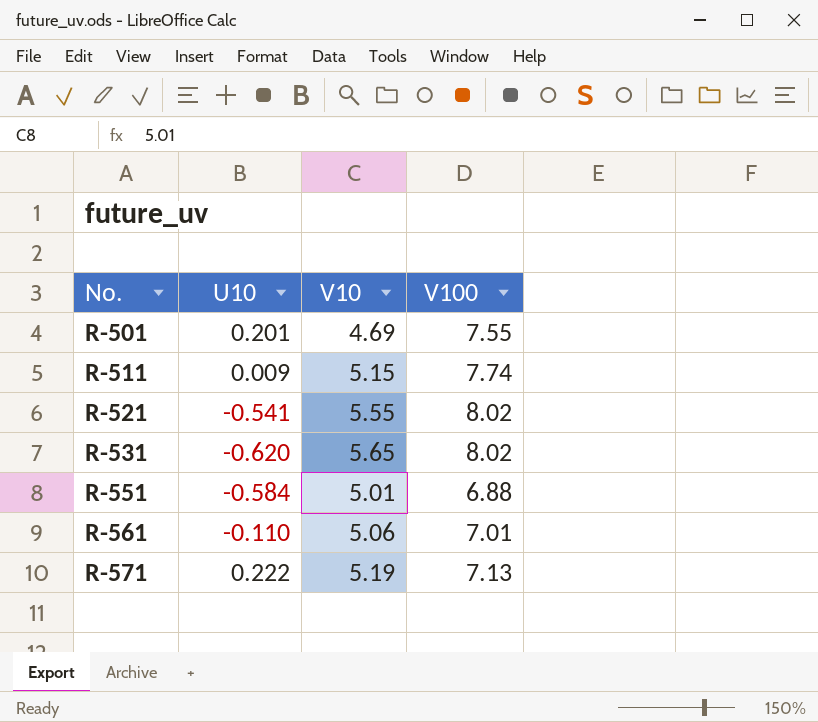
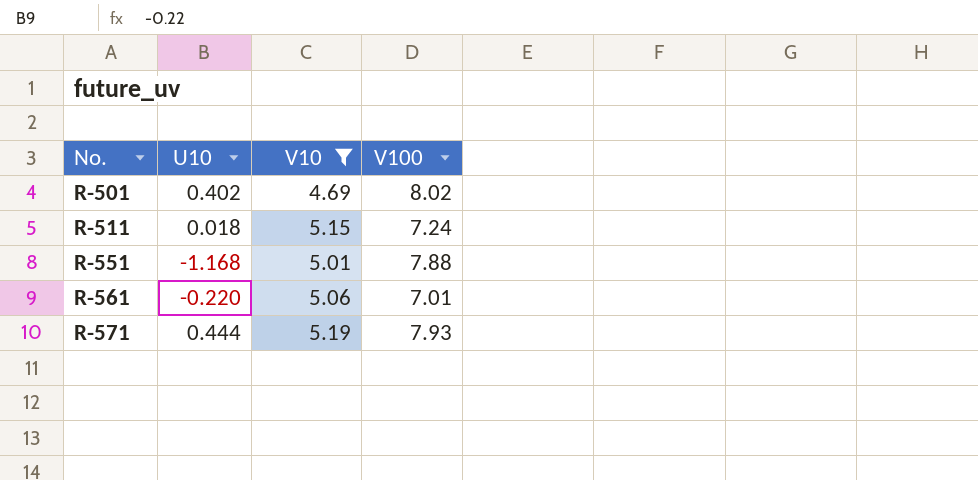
filter: none -> V10 <= 5.19
R-501 | U10: 0.201 -> 0.402
R-501 | V100: 7.55 -> 8.02
R-511 | U10: 0.009 -> 0.018
R-511 | V100: 7.74 -> 7.24
R-551 | U10: -0.584 -> -1.168
R-551 | V100: 6.88 -> 7.88
R-561 | U10: -0.110 -> -0.220
R-571 | U10: 0.222 -> 0.444
R-571 | V100: 7.13 -> 7.93

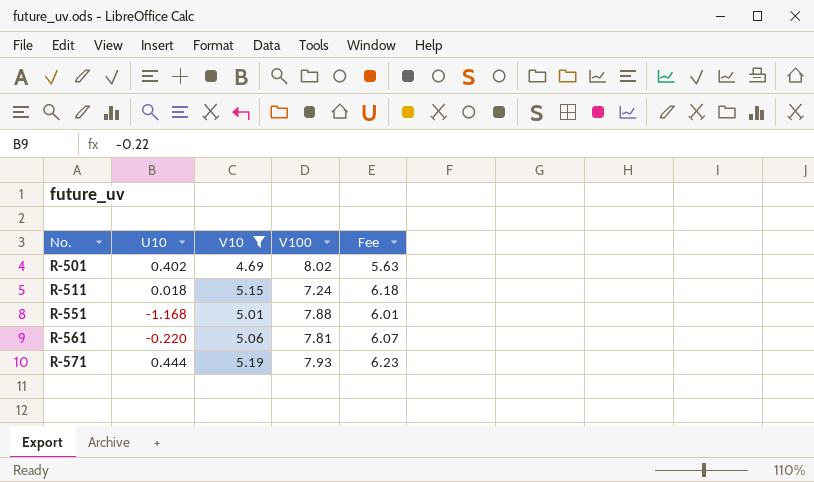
column Fee | formula: none -> [V10] * 1.2
R-561 | V100: 7.01 -> 7.81

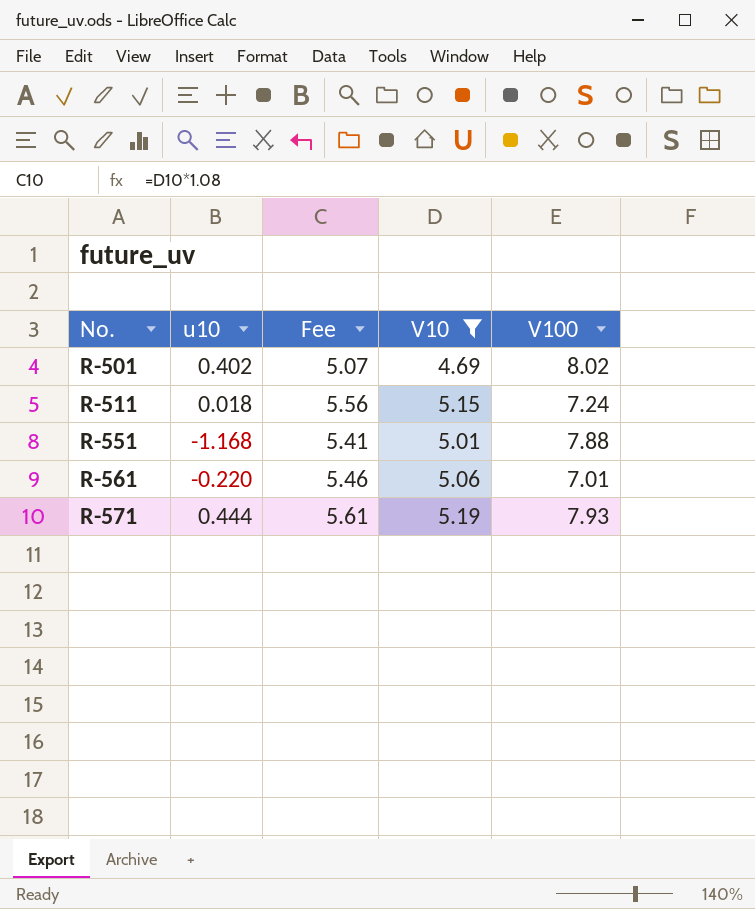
column name: U10 -> u10
column Fee | formula: [V10] * 1.2 -> [V10] * 1.08
column Fee | position: 5 -> 3
R-561 | V100: 7.81 -> 7.01

